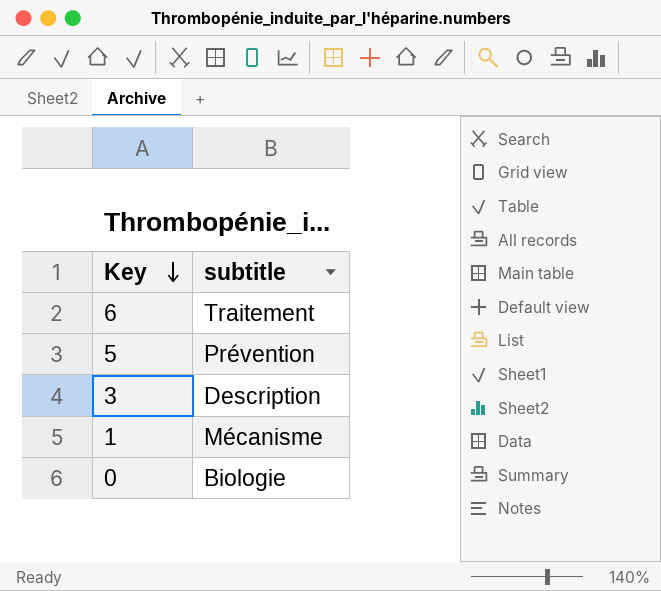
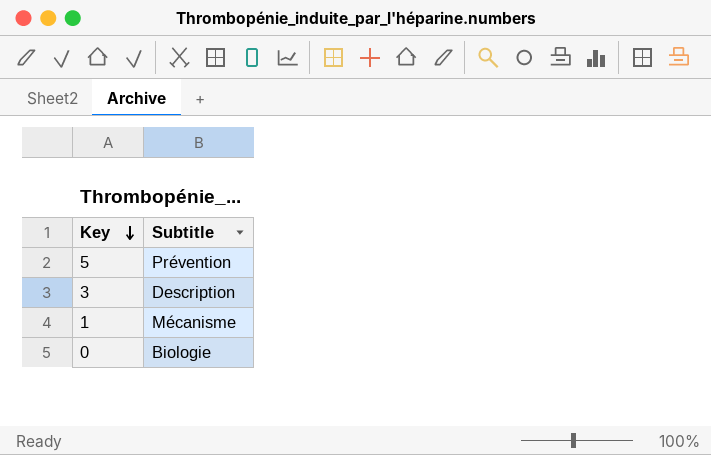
column name: subtitle -> Subtitle
row 6: Traitement -> none

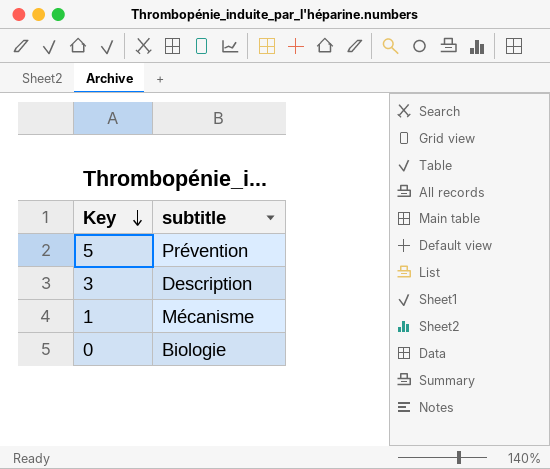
column name: Subtitle -> subtitle

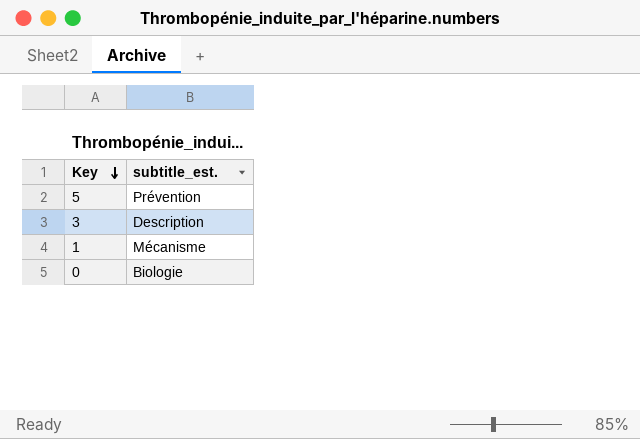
column name: subtitle -> subtitle_est.

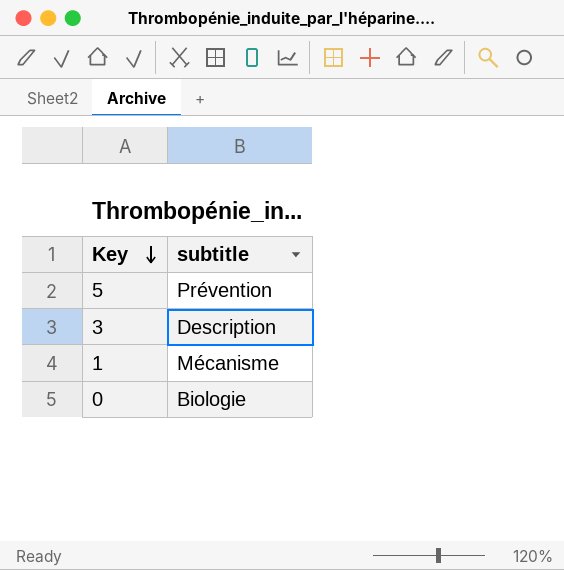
column name: subtitle_est. -> subtitle

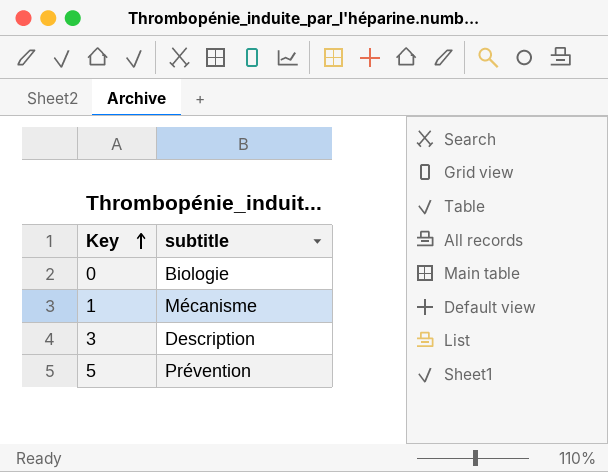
row order: Key descending -> Key ascending

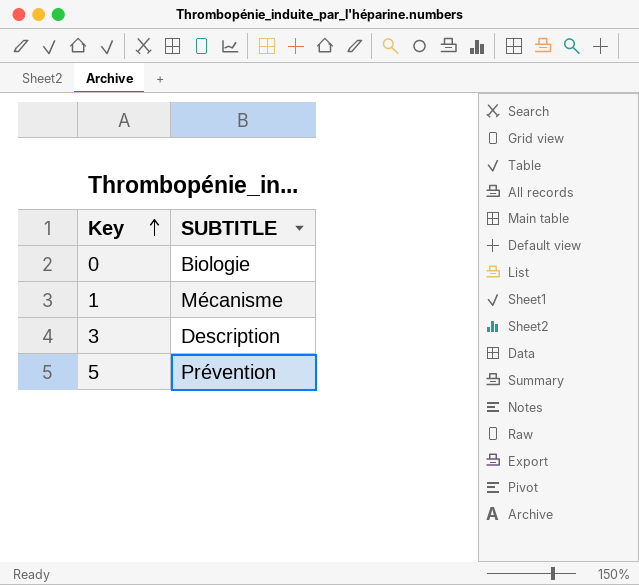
column name: subtitle -> SUBTITLE

